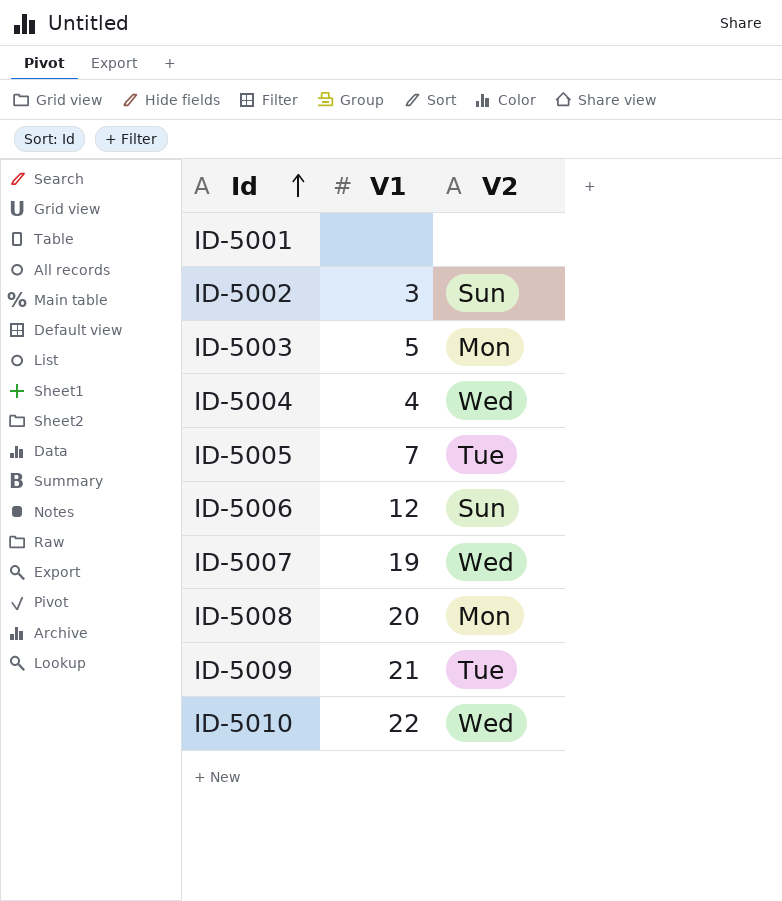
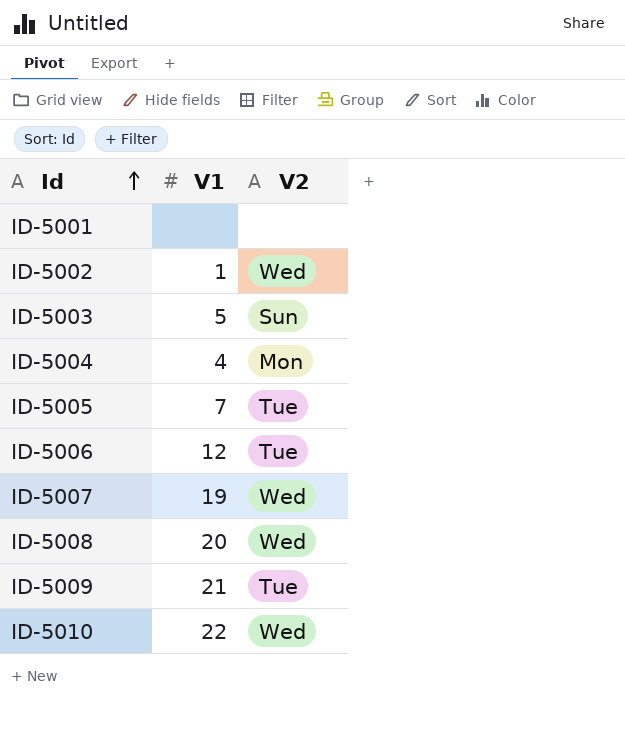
ID-5002 | V1: 3 -> 1
ID-5002 | V2: Sun -> Wed
ID-5003 | V2: Mon -> Sun
ID-5004 | V2: Wed -> Mon
ID-5006 | V2: Sun -> Tue
ID-5008 | V2: Mon -> Wed

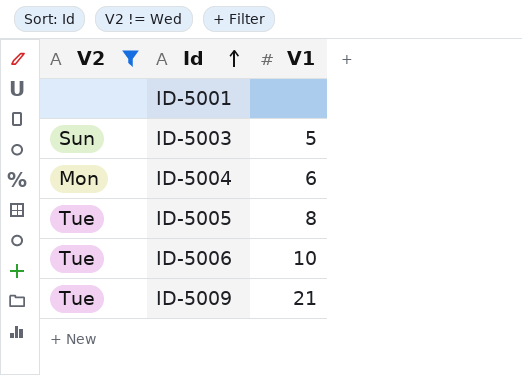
filter: none -> V2 != Wed
column V2 | position: 3 -> 1
ID-5004 | V1: 4 -> 6
ID-5005 | V1: 7 -> 8
ID-5006 | V1: 12 -> 10

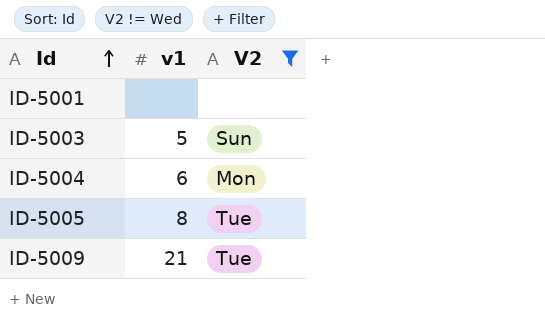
column name: V1 -> v1
column V2 | position: 1 -> 3
row ID-5006: Tue | 10 -> none

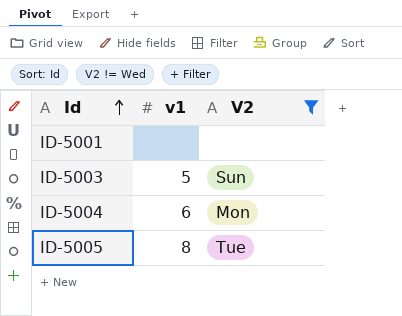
row ID-5009: 21 | Tue -> none

